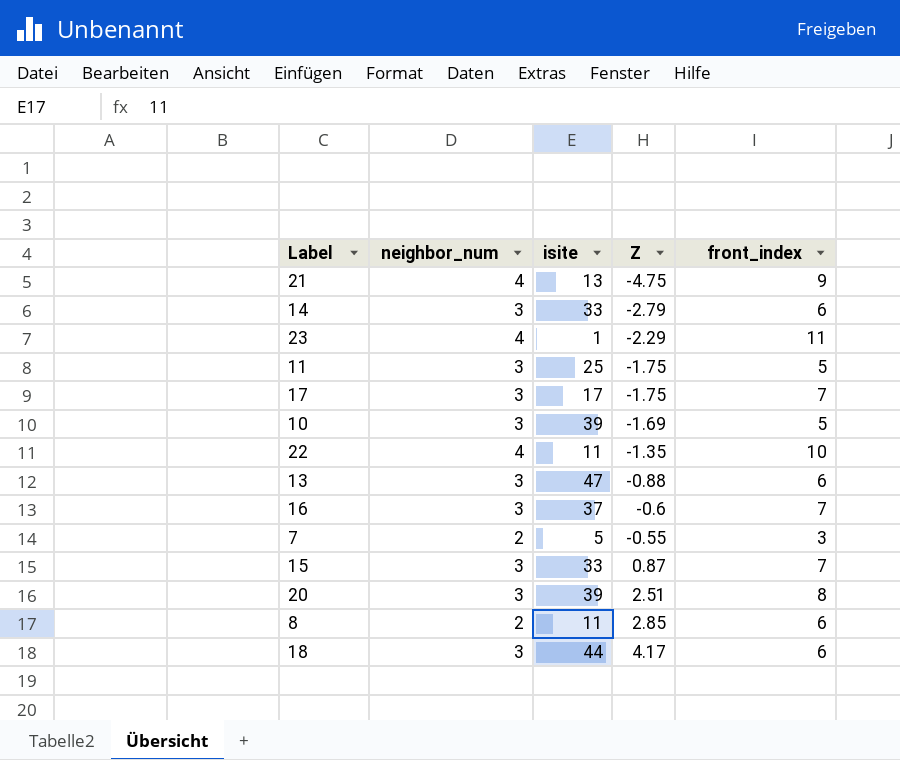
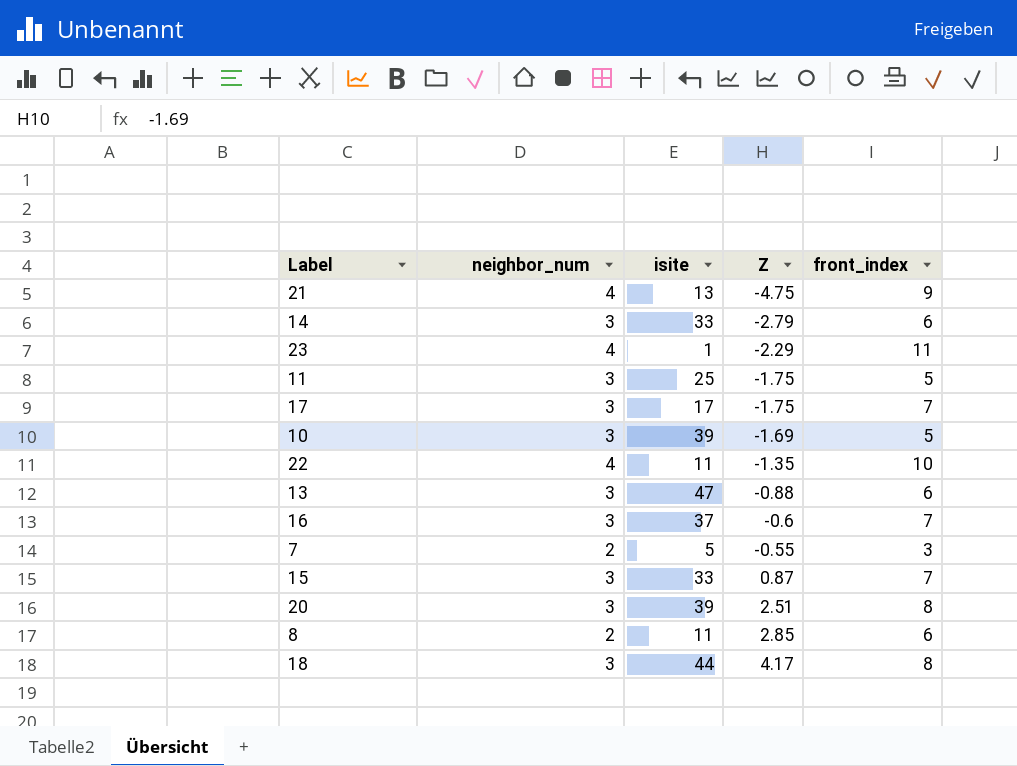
18 | front_index: 6 -> 8

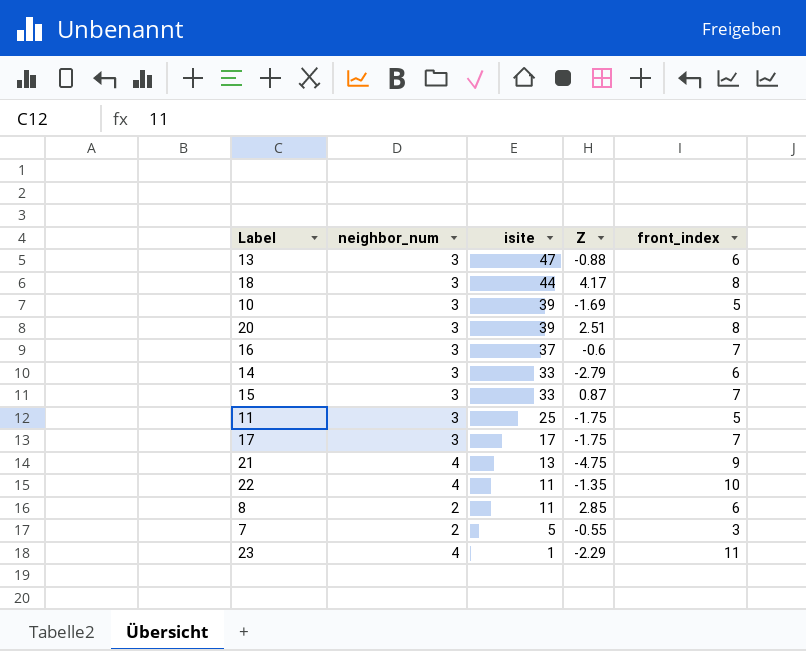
row order: Z ascending -> isite descending

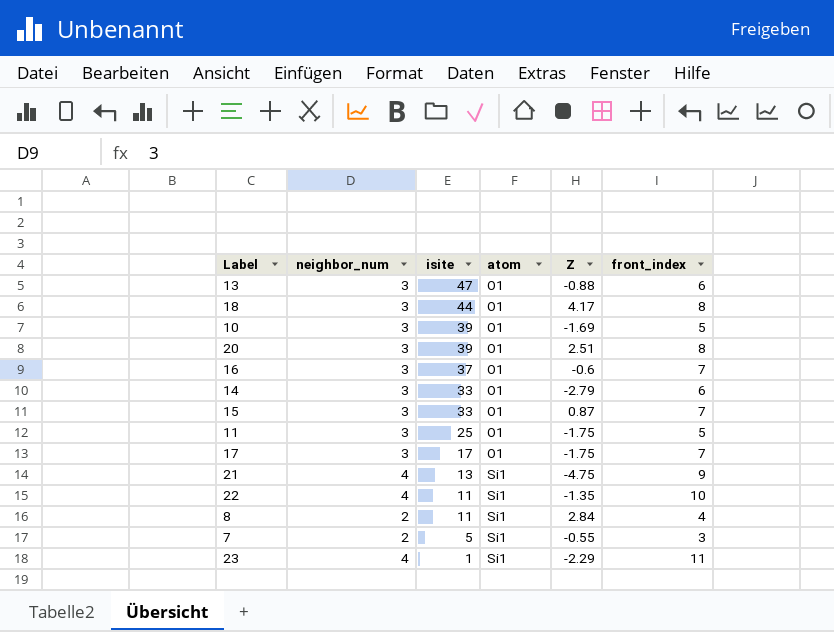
column atom | position: none -> 4
8 | Z: 2.85 -> 2.84
8 | front_index: 6 -> 4

